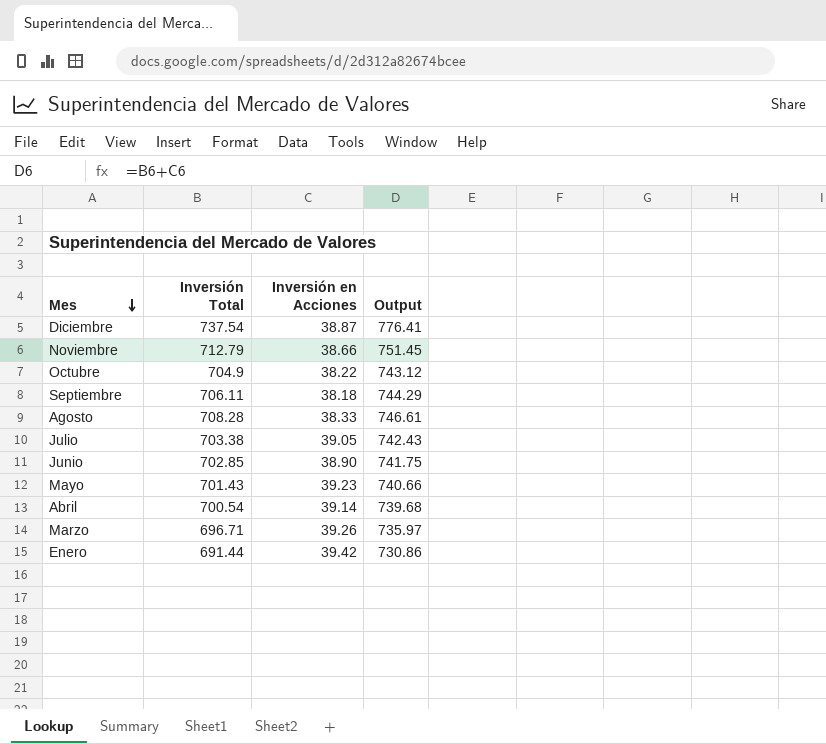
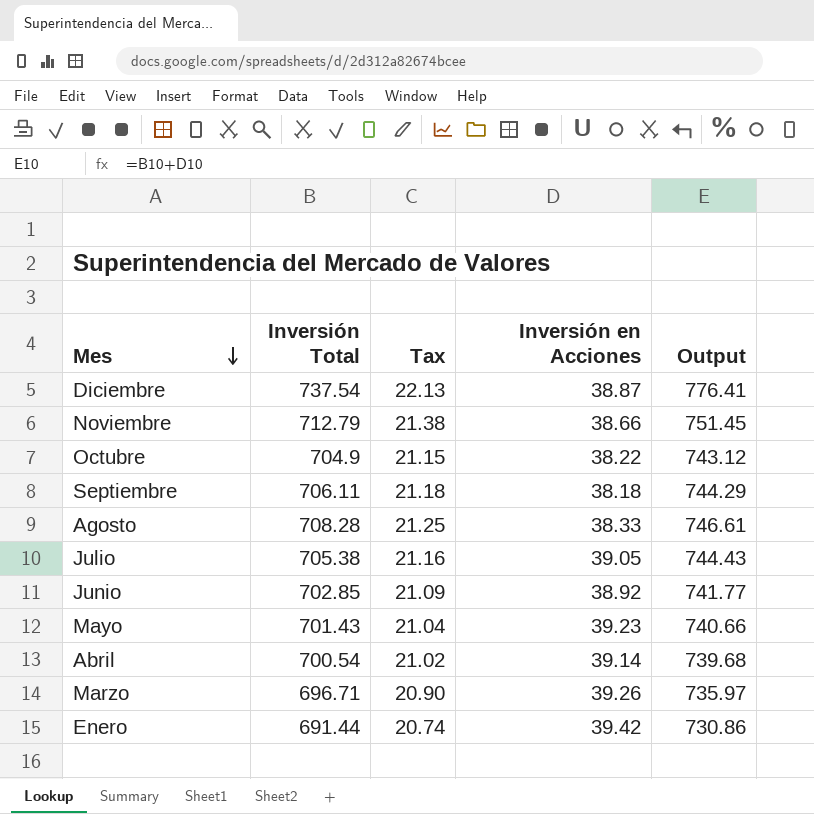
column Tax | formula: none -> [Inversión Total] * 0.03
Julio | Inversión Total: 703.38 -> 705.38
Julio | Output: 742.43 -> 744.43
Junio | Inversión en Acciones: 38.90 -> 38.92
Junio | Output: 741.75 -> 741.77

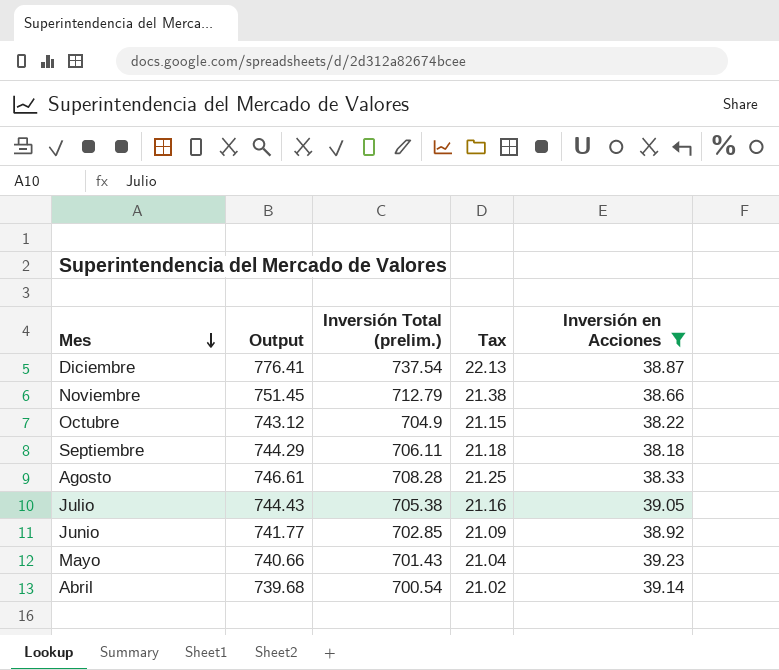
filter: none -> Inversión en Acciones <= 39.23
column Output | position: 5 -> 2
column name: Inversión Total -> Inversión Total (prelim.)

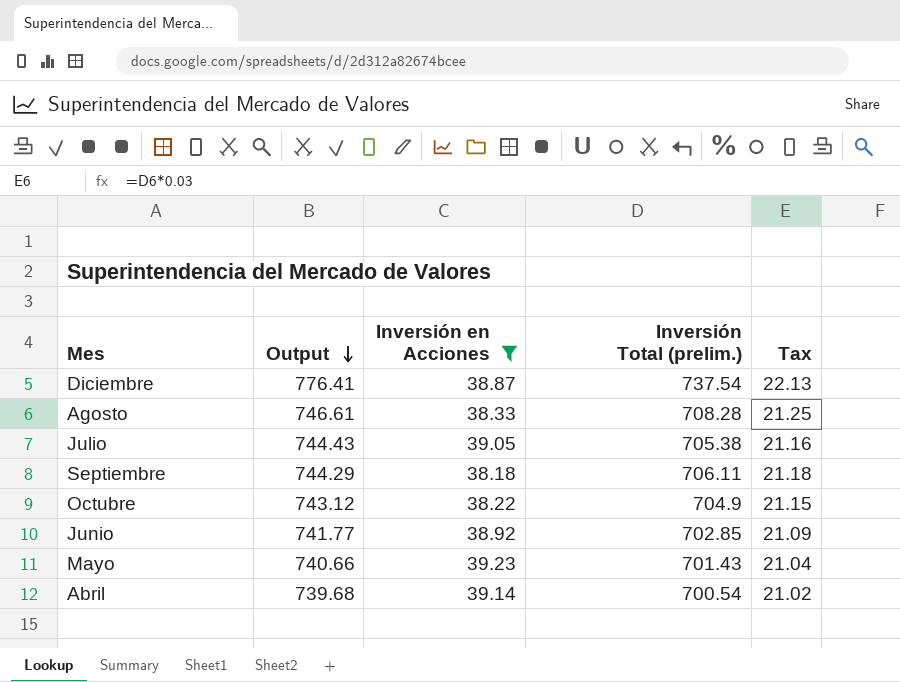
row order: Mes descending -> Output descending
column Inversión en Acciones | position: 5 -> 3
row Noviembre: 751.45 | 712.79 | 21.38 | 38.66 -> none

